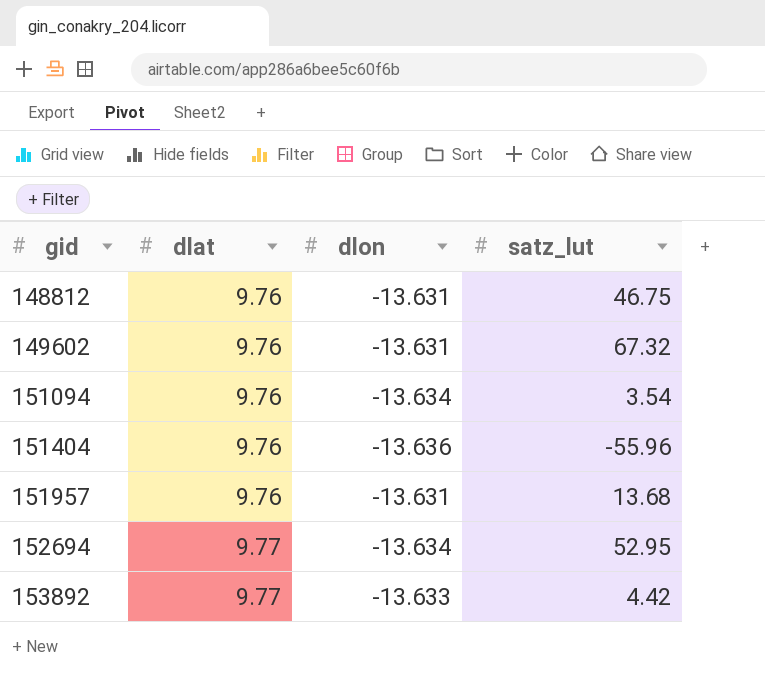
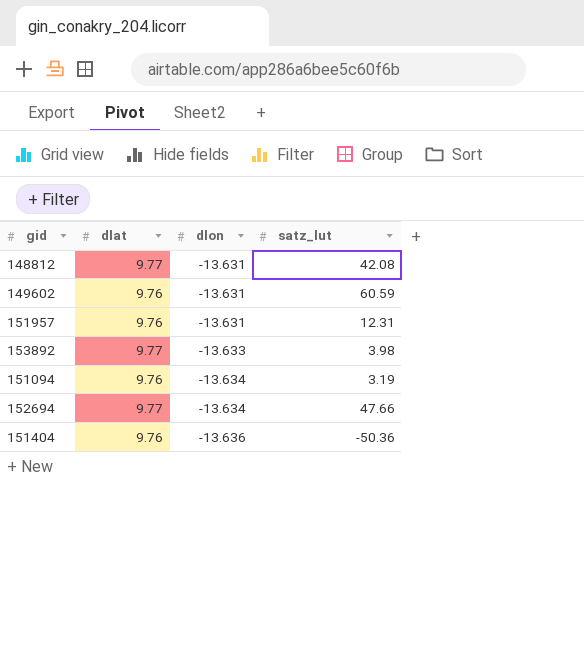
row order: gid ascending -> dlon descending
148812 | dlat: 9.76 -> 9.77
148812 | satz_lut: 46.75 -> 42.08
149602 | satz_lut: 67.32 -> 60.59
151957 | satz_lut: 13.68 -> 12.31
153892 | satz_lut: 4.42 -> 3.98
151094 | satz_lut: 3.54 -> 3.19
152694 | satz_lut: 52.95 -> 47.66
151404 | satz_lut: -55.96 -> -50.36

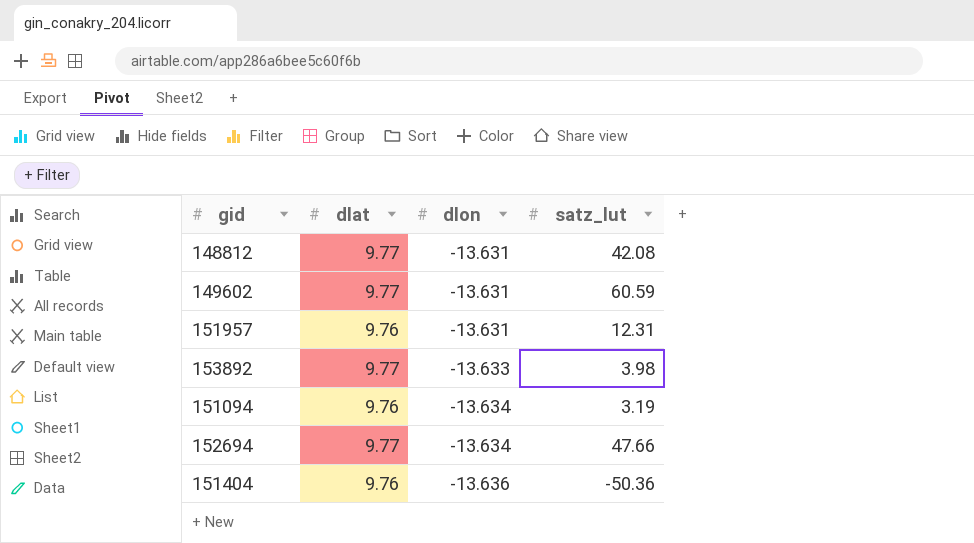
149602 | dlat: 9.76 -> 9.77

